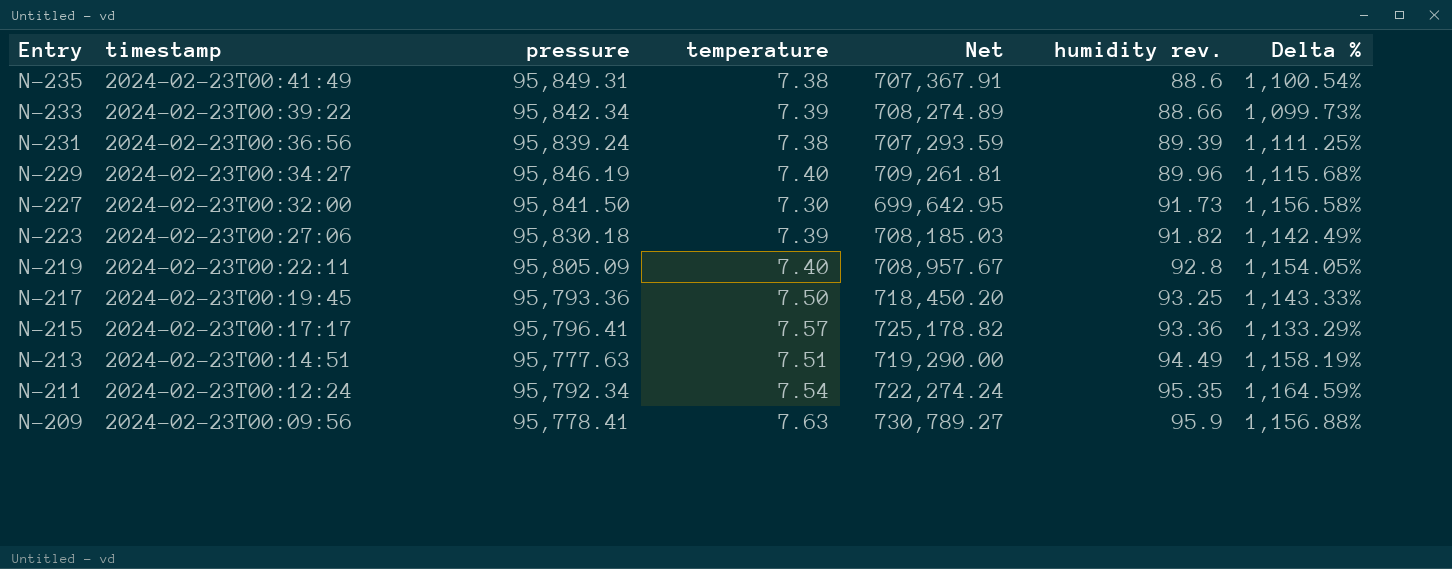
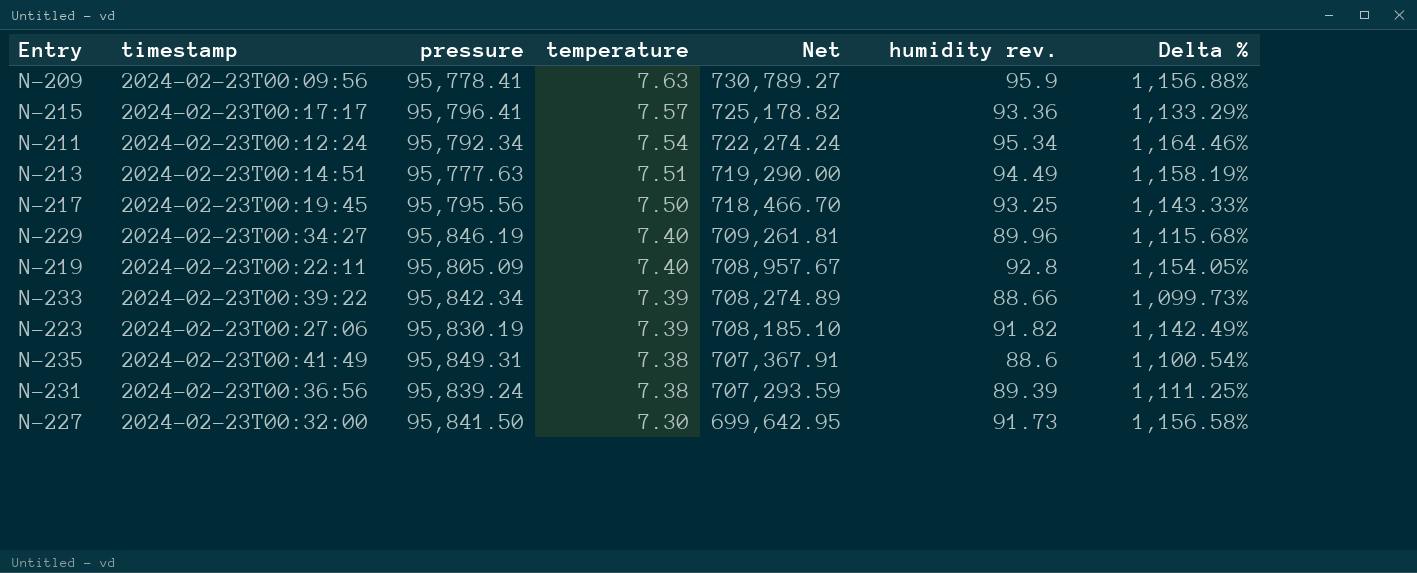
row order: Entry descending -> temperature descending
N-211 | humidity rev.: 95.35 -> 95.34
N-211 | Delta %: 1,164.59% -> 1,164.46%
N-217 | pressure: 95,793.36 -> 95,795.56
N-217 | Net: 718,450.20 -> 718,466.70
N-223 | pressure: 95,830.18 -> 95,830.19
N-223 | Net: 708,185.03 -> 708,185.10

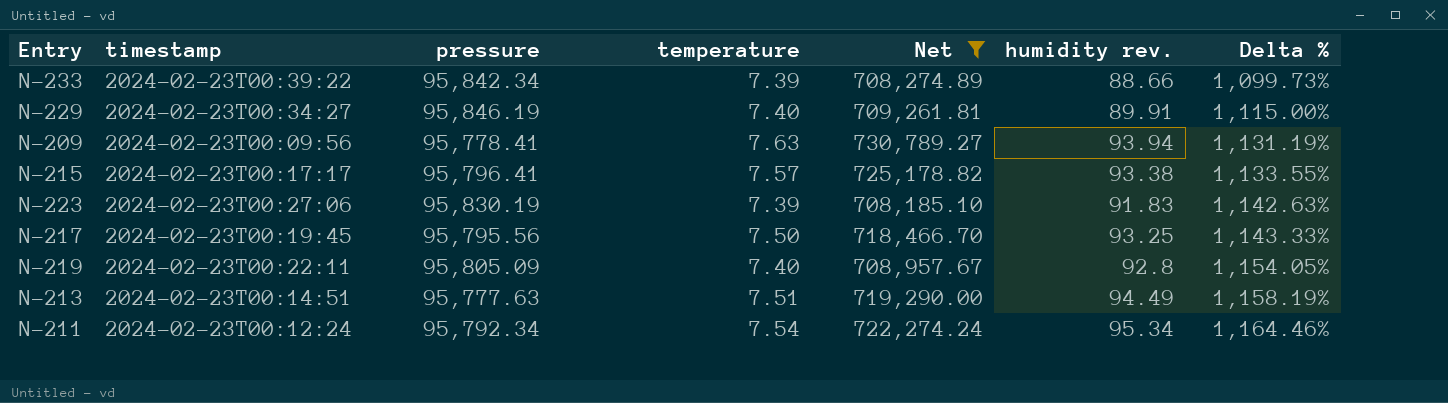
filter: none -> Net >= 708,185.10
row order: temperature descending -> Delta % ascending
N-229 | humidity rev.: 89.96 -> 89.91
N-229 | Delta %: 1,115.68% -> 1,115.00%
N-209 | humidity rev.: 95.9 -> 93.94
N-209 | Delta %: 1,156.88% -> 1,131.19%
N-215 | humidity rev.: 93.36 -> 93.38
N-215 | Delta %: 1,133.29% -> 1,133.55%
N-223 | humidity rev.: 91.82 -> 91.83
N-223 | Delta %: 1,142.49% -> 1,142.63%

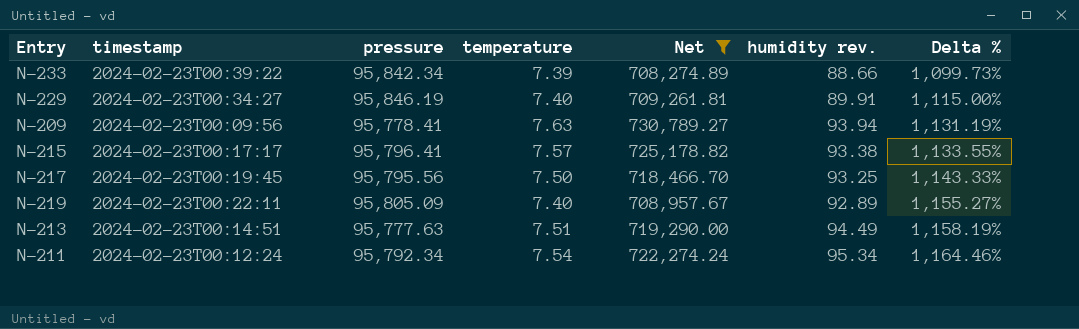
row N-223: 2024-02-23T00:27:06 | 95,830.19 | 7.39 | 708,185.10 | 91.83 | 1,142.63% -> none
N-219 | humidity rev.: 92.8 -> 92.89
N-219 | Delta %: 1,154.05% -> 1,155.27%

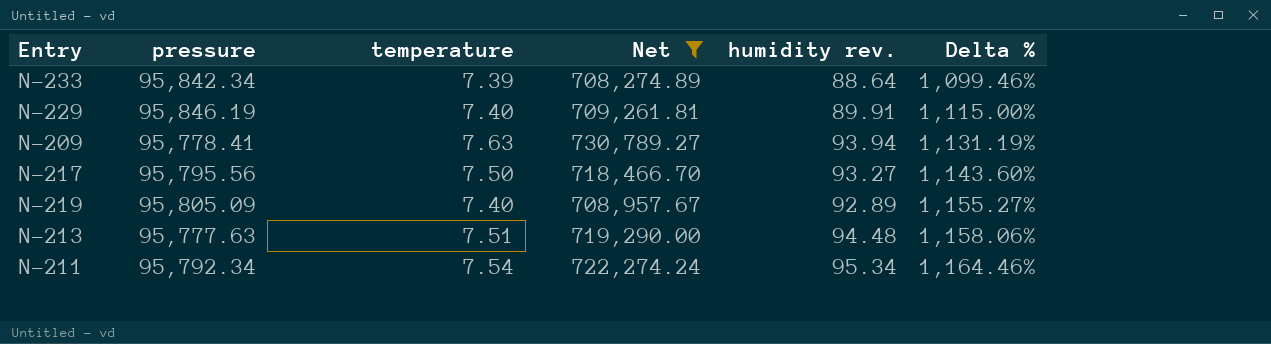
column timestamp | position: 2 -> none
row N-215: 2024-02-23T00:17:17 | 95,796.41 | 7.57 | 725,178.82 | 93.38 | 1,133.55% -> none
N-233 | humidity rev.: 88.66 -> 88.64
N-233 | Delta %: 1,099.73% -> 1,099.46%
N-217 | humidity rev.: 93.25 -> 93.27
N-217 | Delta %: 1,143.33% -> 1,143.60%
N-213 | humidity rev.: 94.49 -> 94.48
N-213 | Delta %: 1,158.19% -> 1,158.06%

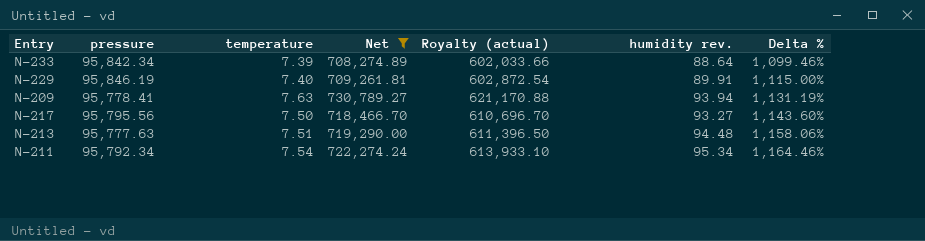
column Royalty (actual) | formula: none -> [Net] * 0.85
row N-219: 95,805.09 | 7.40 | 708,957.67 | 92.89 | 1,155.27% -> none

